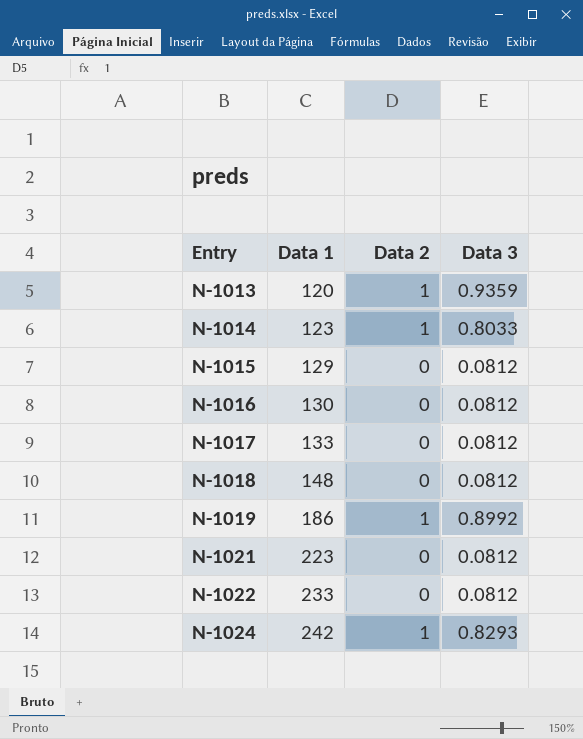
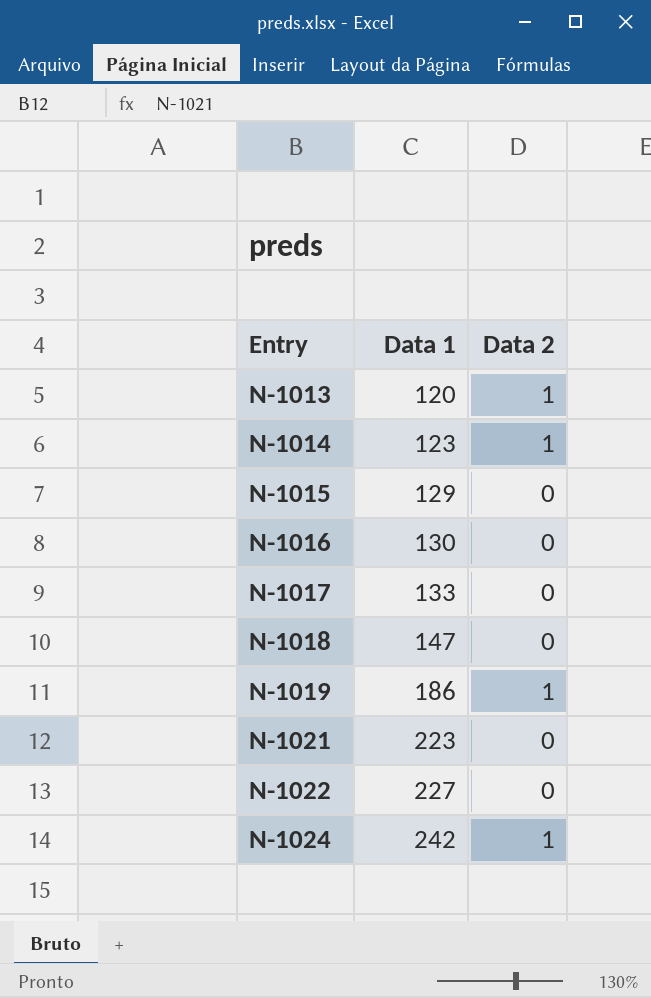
column Data 3 | position: 4 -> none
N-1018 | Data 1: 148 -> 147
N-1022 | Data 1: 233 -> 227

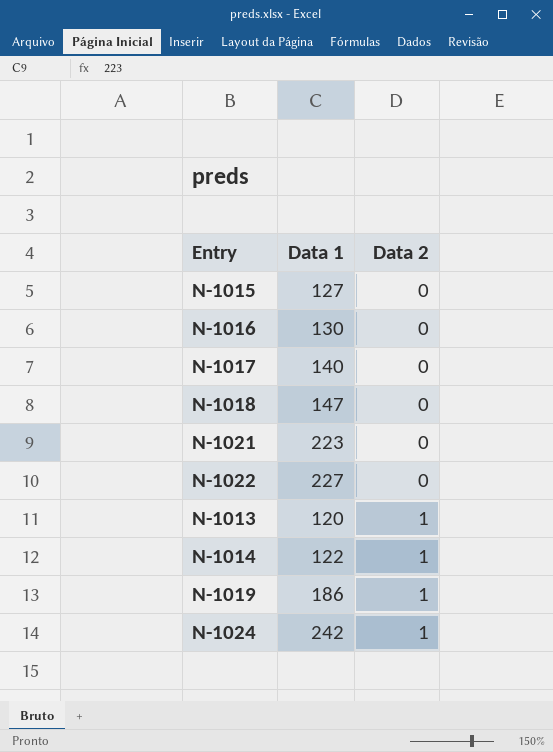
row order: Entry ascending -> Data 2 ascending
N-1015 | Data 1: 129 -> 127
N-1017 | Data 1: 133 -> 140
N-1014 | Data 1: 123 -> 122

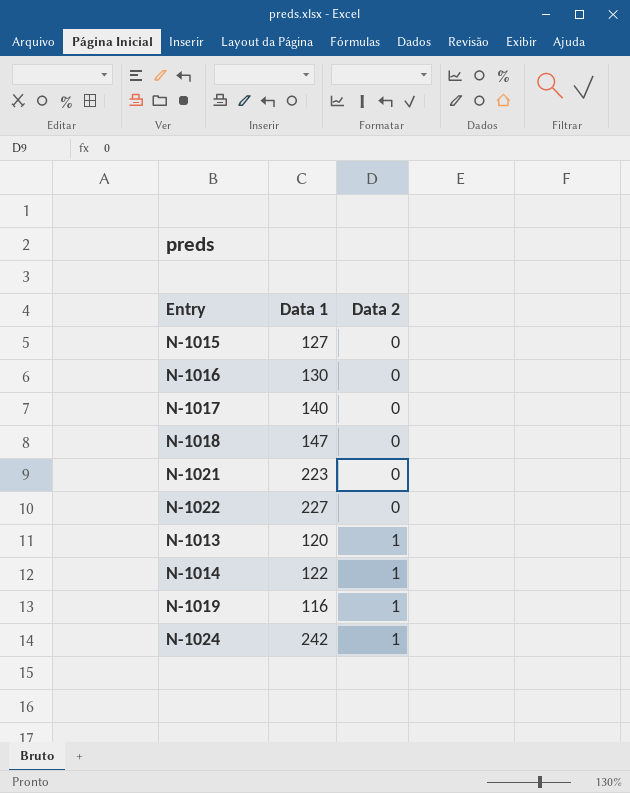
N-1019 | Data 1: 186 -> 116

